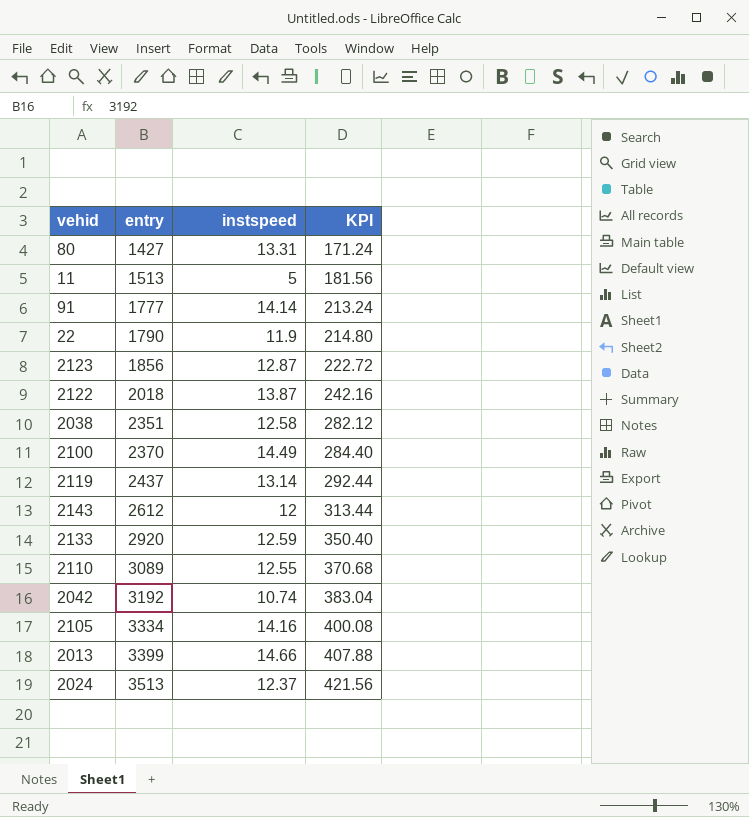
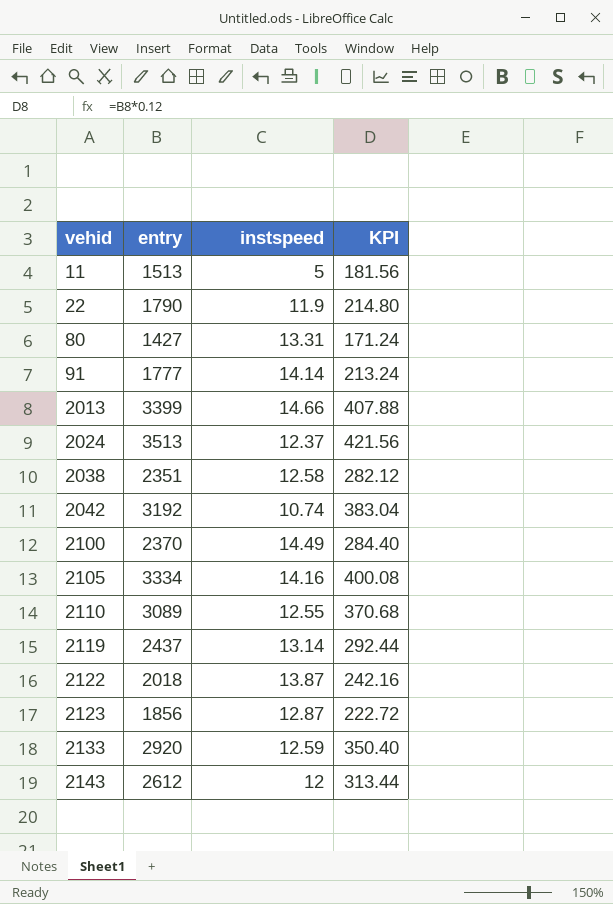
row order: entry ascending -> vehid ascending

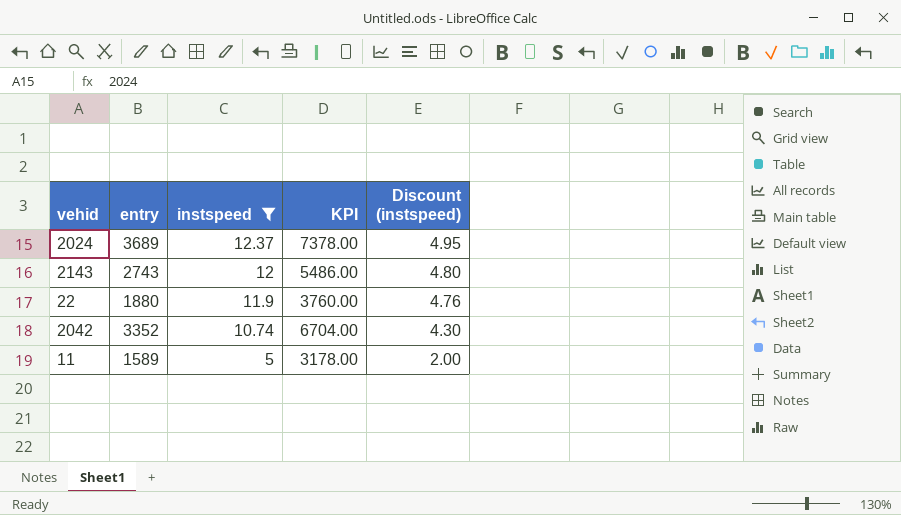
filter: none -> instspeed <= 12.37
row order: vehid ascending -> instspeed descending
column KPI | formula: [entry] * 0.12 -> [entry] * 2
column Discount (instspeed) | formula: none -> [instspeed] * 0.4
2024 | entry: 3513 -> 3689
2143 | entry: 2612 -> 2743
22 | entry: 1790 -> 1880
2042 | entry: 3192 -> 3352
11 | entry: 1513 -> 1589

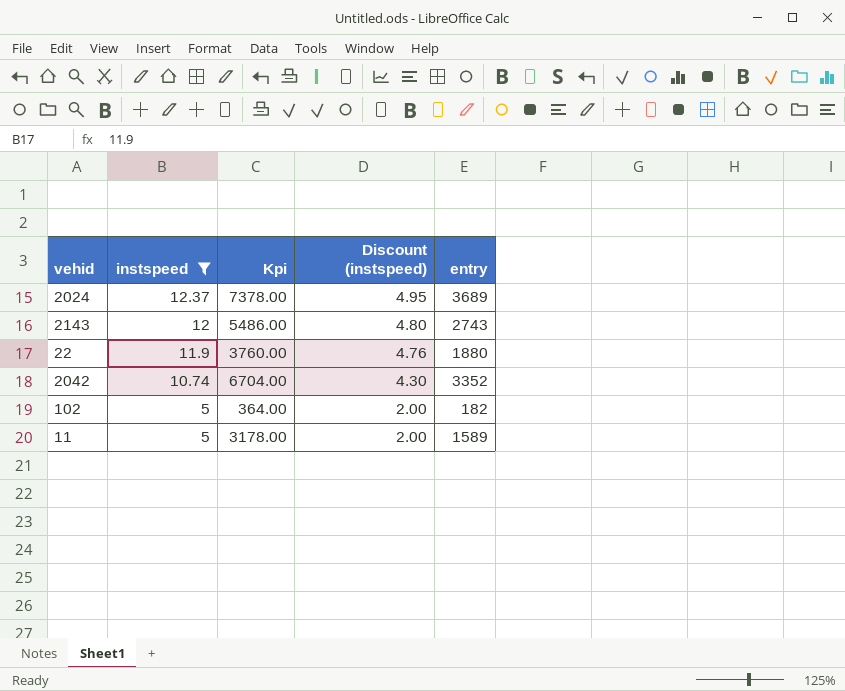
column name: KPI -> Kpi
column entry | position: 2 -> 5
row 102: none -> 5 | 364.00 | 2.00 | 182

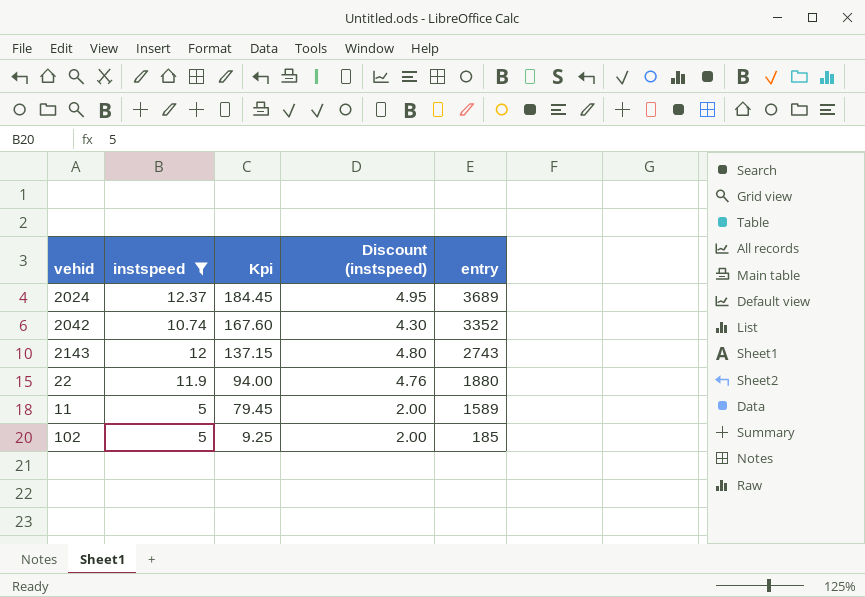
row order: instspeed descending -> Kpi descending
column Kpi | formula: [entry] * 2 -> [entry] * 0.05
102 | entry: 182 -> 185

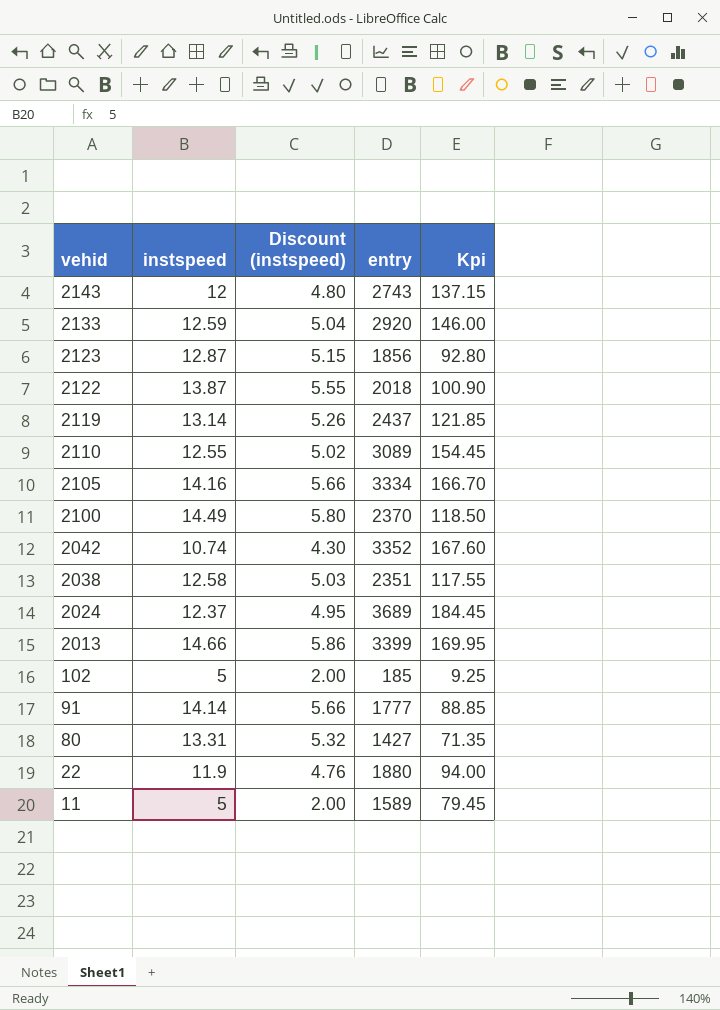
filter: instspeed <= 12.37 -> none
row order: Kpi descending -> vehid descending
column Kpi | position: 3 -> 5

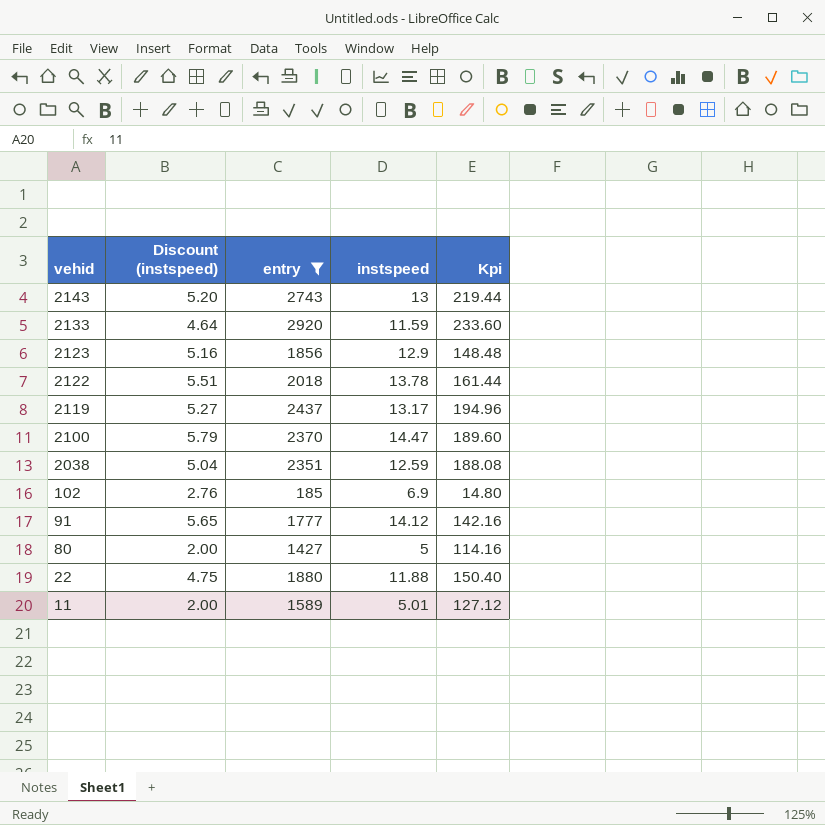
filter: none -> entry <= 2920
column instspeed | position: 2 -> 4
column Kpi | formula: [entry] * 0.05 -> [entry] * 0.08
2143 | Discount (instspeed): 4.80 -> 5.20
2143 | instspeed: 12 -> 13
2133 | Discount (instspeed): 5.04 -> 4.64
2133 | instspeed: 12.59 -> 11.59
2123 | Discount (instspeed): 5.15 -> 5.16
2123 | instspeed: 12.87 -> 12.9
2122 | Discount (instspeed): 5.55 -> 5.51
2122 | instspeed: 13.87 -> 13.78
2119 | Discount (instspeed): 5.26 -> 5.27
2119 | instspeed: 13.14 -> 13.17
2100 | Discount (instspeed): 5.80 -> 5.79
2100 | instspeed: 14.49 -> 14.47
2038 | Discount (instspeed): 5.03 -> 5.04
2038 | instspeed: 12.58 -> 12.59
102 | Discount (instspeed): 2.00 -> 2.76
102 | instspeed: 5 -> 6.9
91 | Discount (instspeed): 5.66 -> 5.65
91 | instspeed: 14.14 -> 14.12
80 | Discount (instspeed): 5.32 -> 2.00
80 | instspeed: 13.31 -> 5
22 | Discount (instspeed): 4.76 -> 4.75
22 | instspeed: 11.9 -> 11.88
11 | instspeed: 5 -> 5.01

